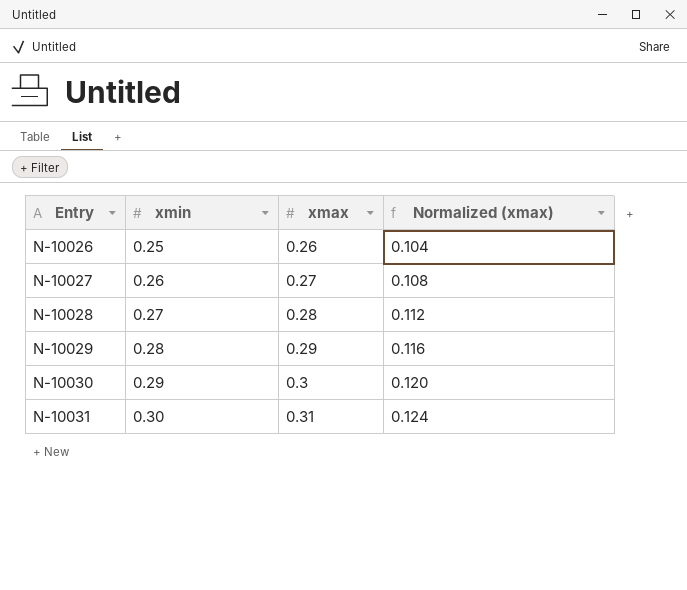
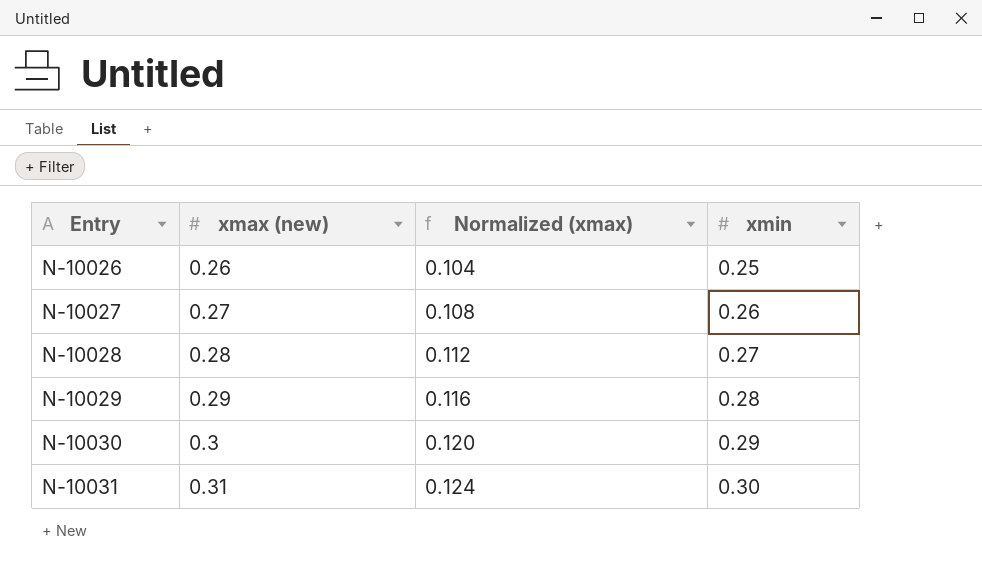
column name: xmax -> xmax (new)
column xmin | position: 2 -> 4

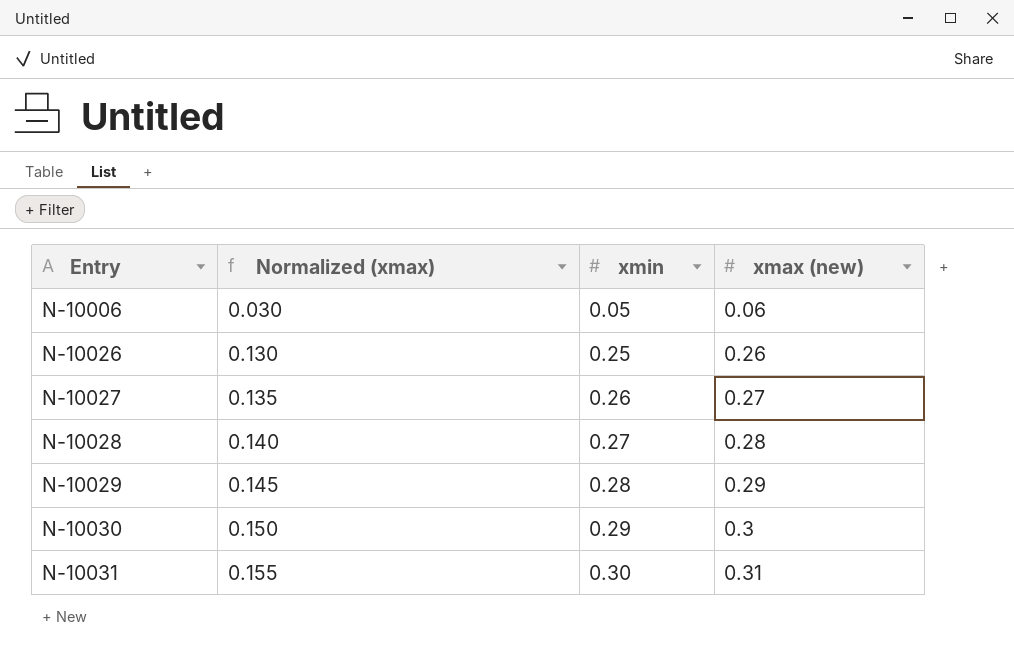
column Normalized (xmax) | formula: [xmax (new)] * 0.4 -> [xmax (new)] * 0.5
column xmax (new) | position: 2 -> 4
row N-10006: none -> 0.030 | 0.05 | 0.06

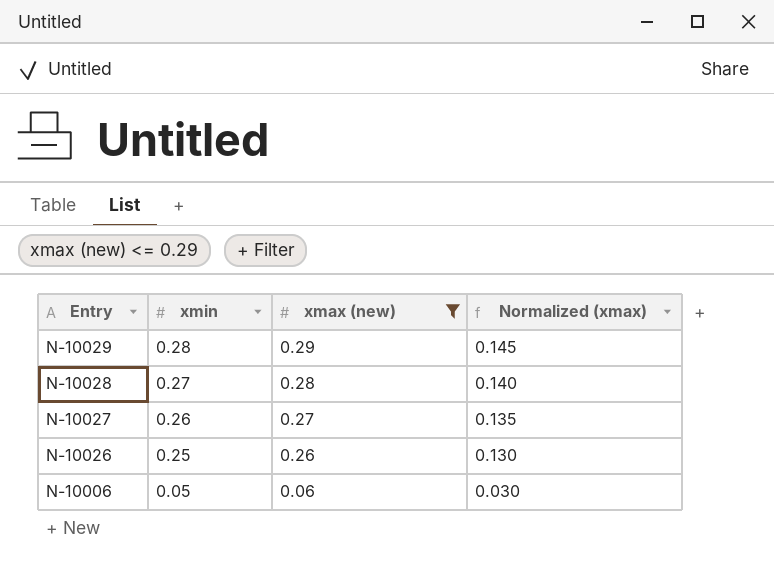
filter: none -> xmax (new) <= 0.29
row order: Entry ascending -> Entry descending
column Normalized (xmax) | position: 2 -> 4

